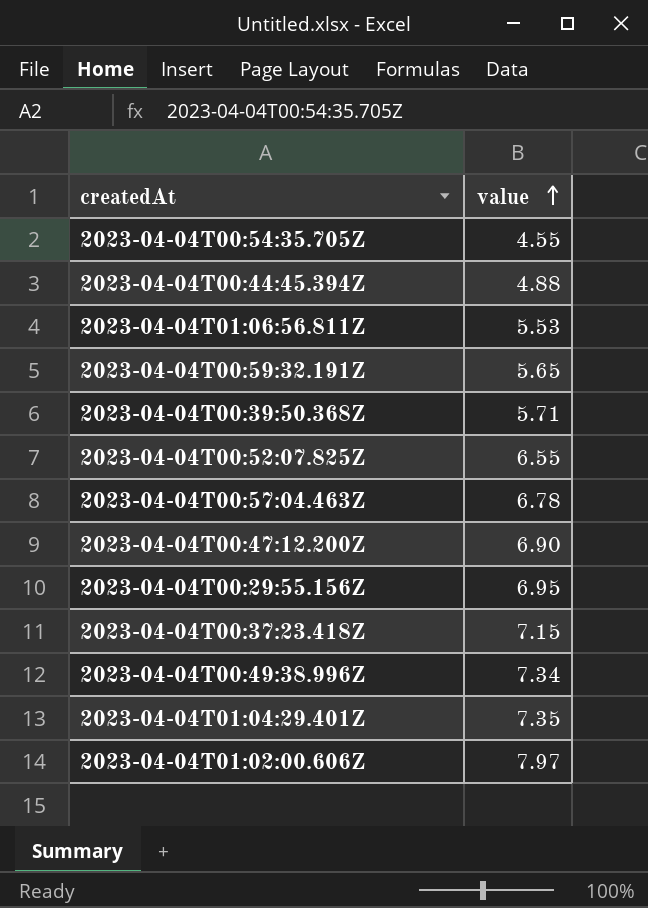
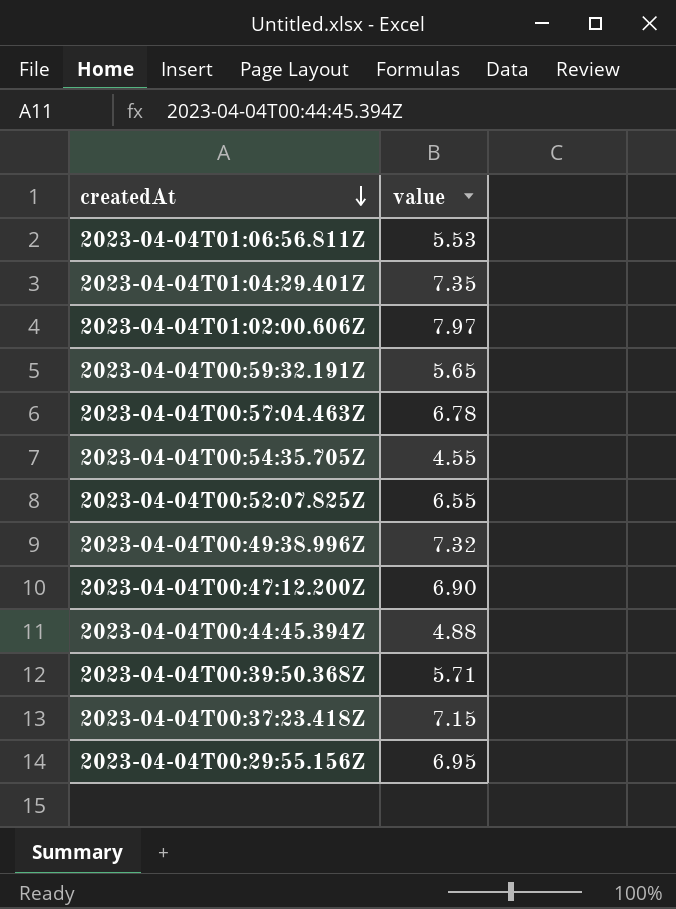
row order: value ascending -> createdAt descending
2023-04-04T00:49:38.996Z | value: 7.34 -> 7.32

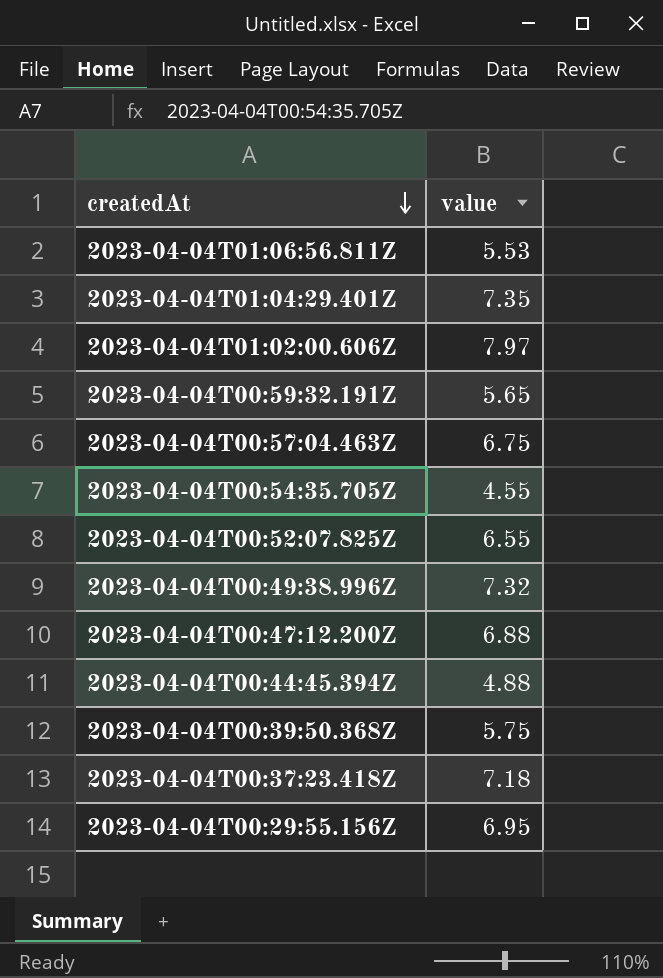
2023-04-04T00:57:04.463Z | value: 6.78 -> 6.75
2023-04-04T00:47:12.200Z | value: 6.90 -> 6.88
2023-04-04T00:39:50.368Z | value: 5.71 -> 5.75
2023-04-04T00:37:23.418Z | value: 7.15 -> 7.18

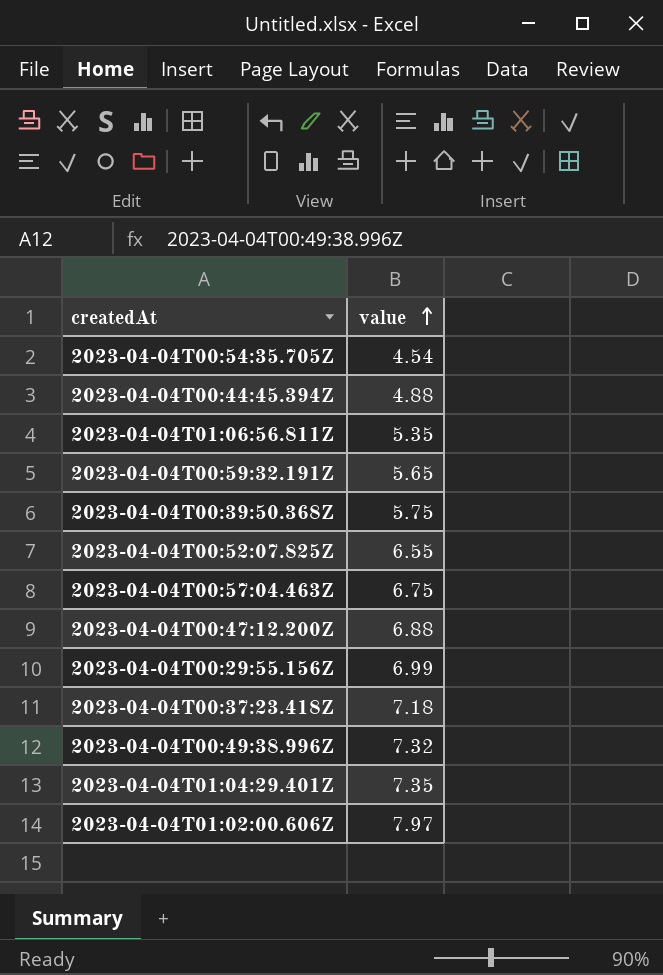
row order: createdAt descending -> value ascending
2023-04-04T00:54:35.705Z | value: 4.55 -> 4.54
2023-04-04T01:06:56.811Z | value: 5.53 -> 5.35
2023-04-04T00:29:55.156Z | value: 6.95 -> 6.99

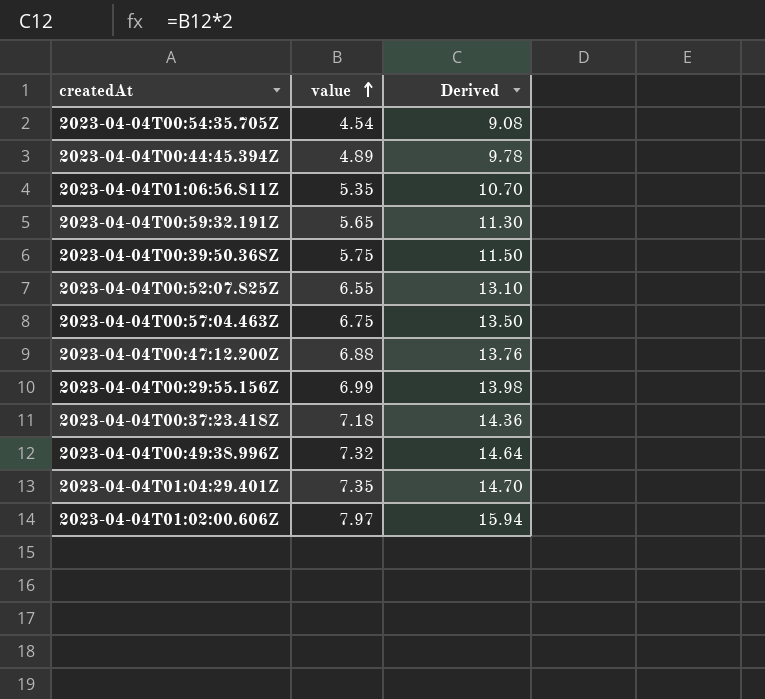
column Derived | formula: none -> [value] * 2
2023-04-04T00:44:45.394Z | value: 4.88 -> 4.89

